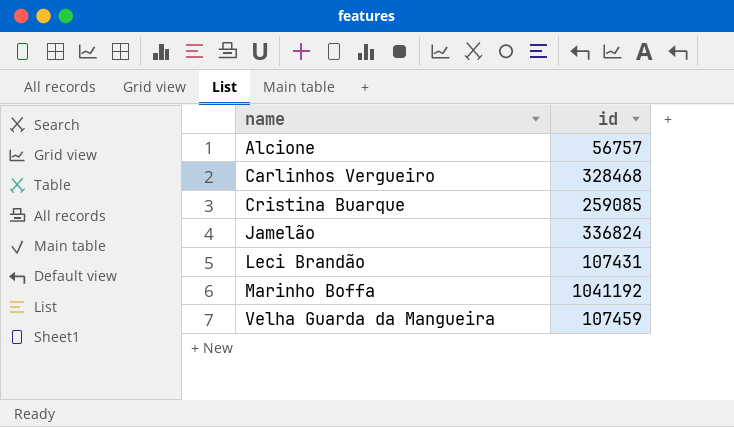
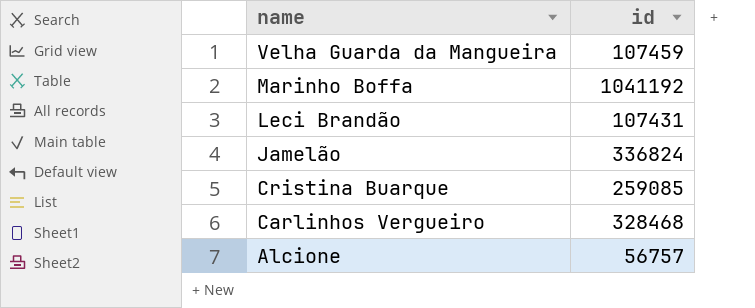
row order: name ascending -> name descending

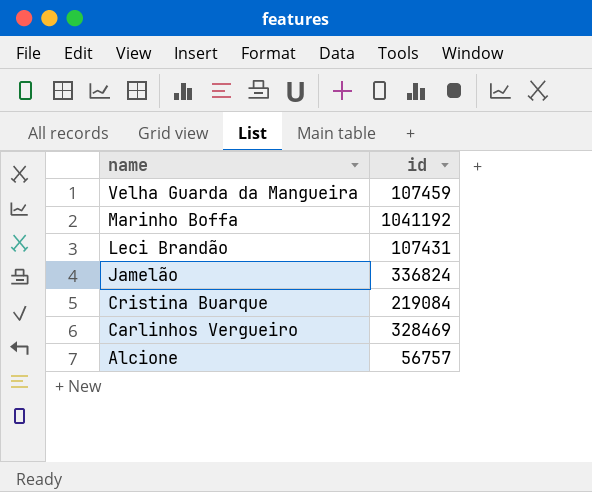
Cristina Buarque | id: 259085 -> 219084
Carlinhos Vergueiro | id: 328468 -> 328469

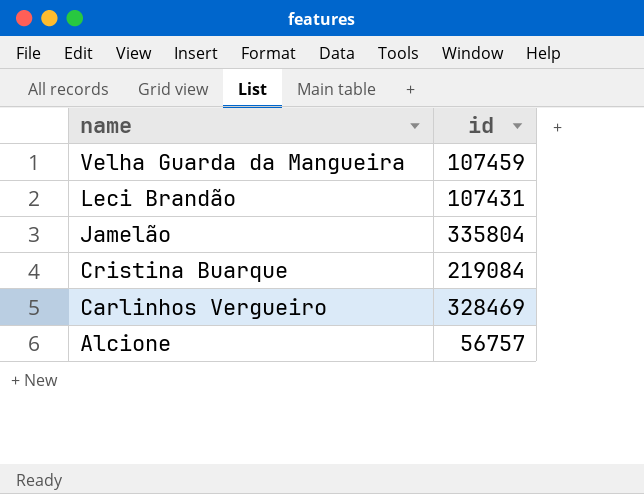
row Marinho Boffa: 1041192 -> none
Jamelão | id: 336824 -> 335804

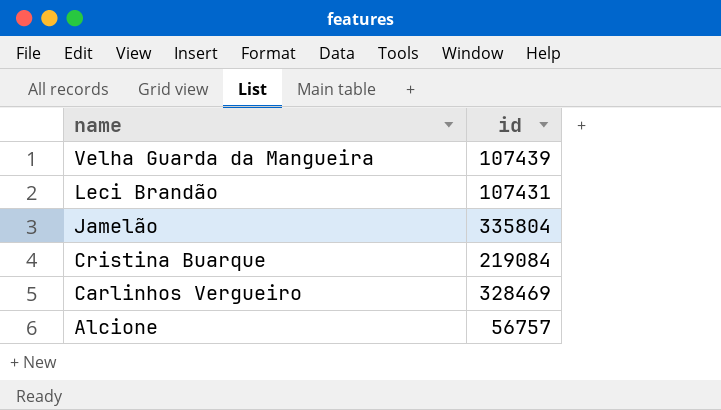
Velha Guarda da Mangueira | id: 107459 -> 107439

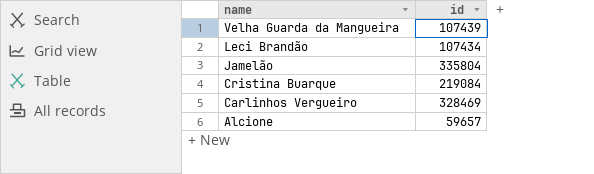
Leci Brandão | id: 107431 -> 107434
Alcione | id: 56757 -> 59657

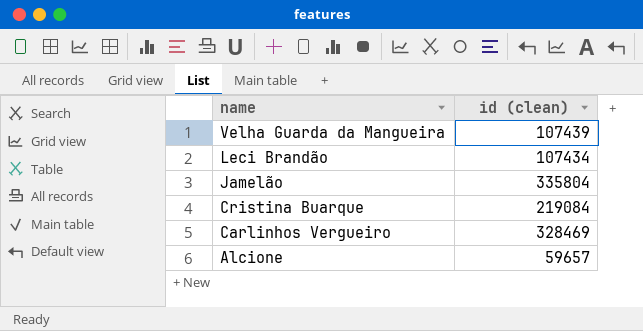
column name: id -> id (clean)

